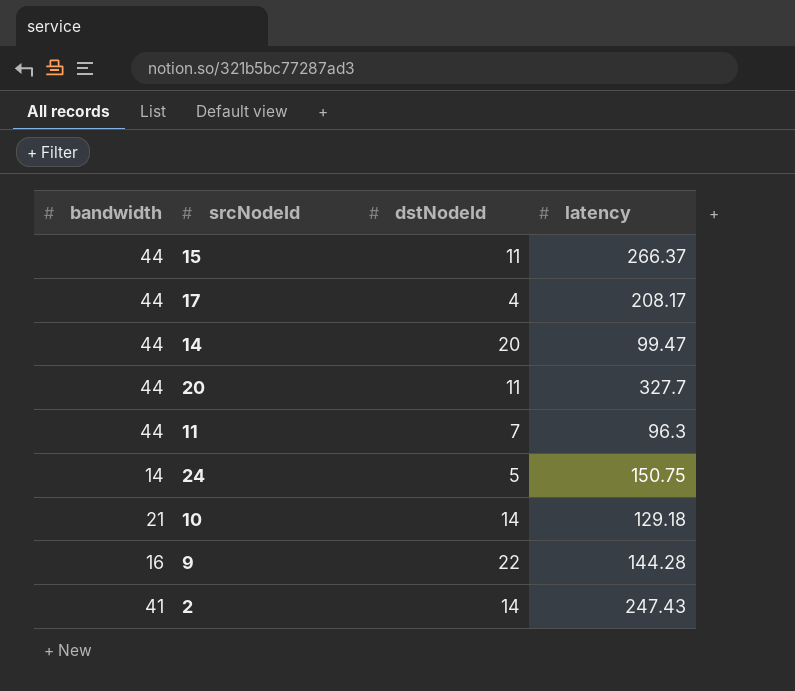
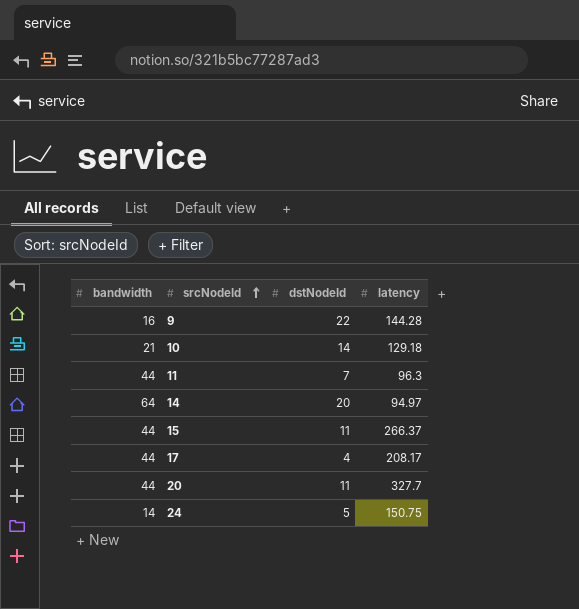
row order: none -> srcNodeId ascending
row 2: 41 | 14 | 247.43 -> none
14 | bandwidth: 44 -> 64
14 | latency: 99.47 -> 94.97

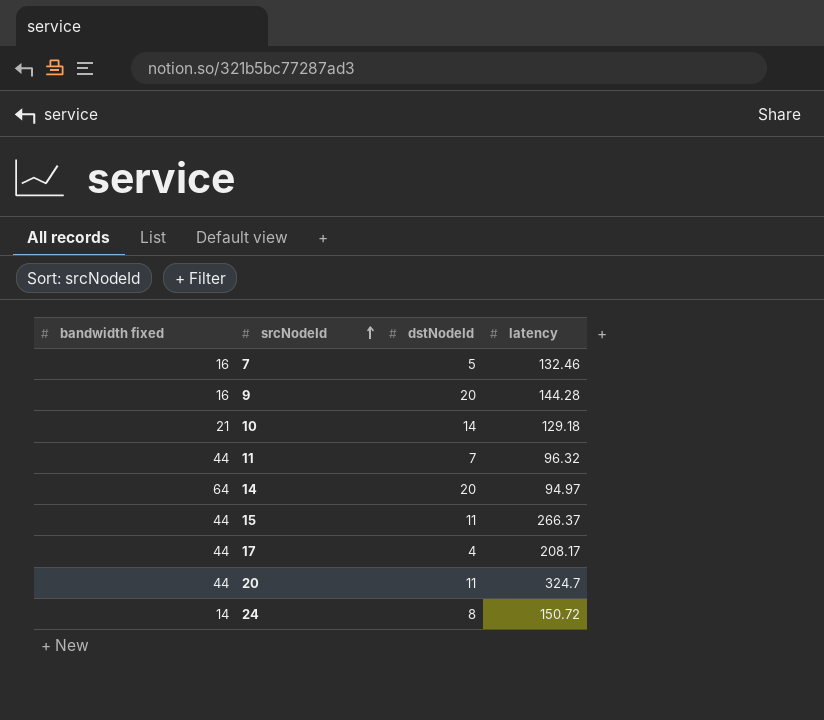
column name: bandwidth -> bandwidth fixed
row 7: none -> 16 | 5 | 132.46
9 | dstNodeId: 22 -> 20
11 | latency: 96.3 -> 96.32
20 | latency: 327.7 -> 324.7
24 | dstNodeId: 5 -> 8
24 | latency: 150.75 -> 150.72

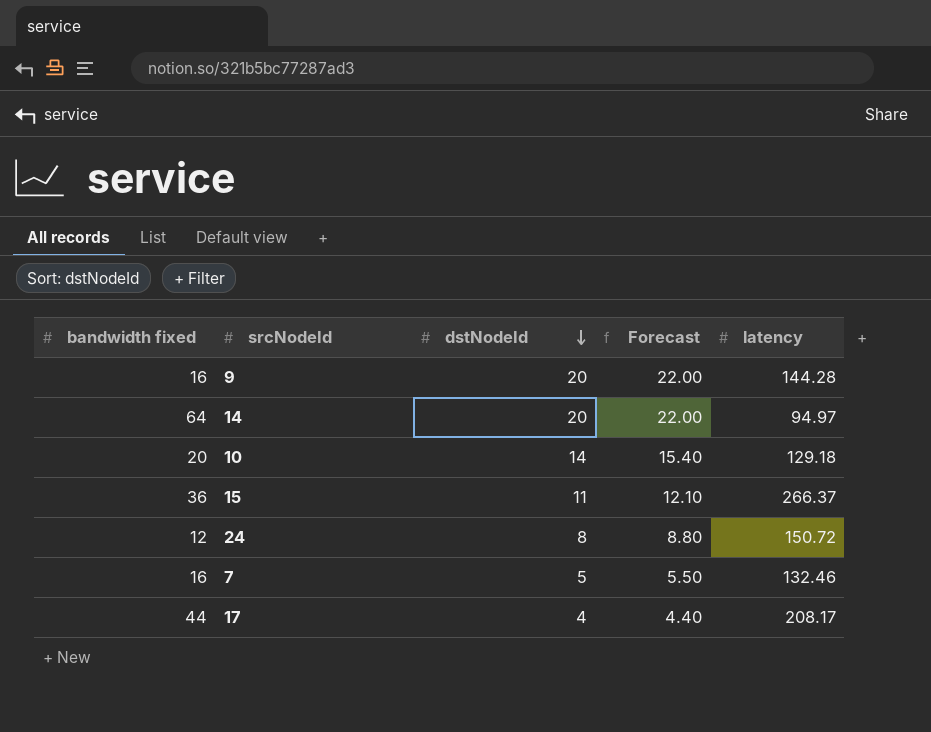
row order: srcNodeId ascending -> dstNodeId descending
column Forecast | formula: none -> [dstNodeId] * 1.1
row 11: 44 | 7 | 96.32 -> none
row 20: 44 | 11 | 324.7 -> none
10 | bandwidth fixed: 21 -> 20
15 | bandwidth fixed: 44 -> 36
24 | bandwidth fixed: 14 -> 12

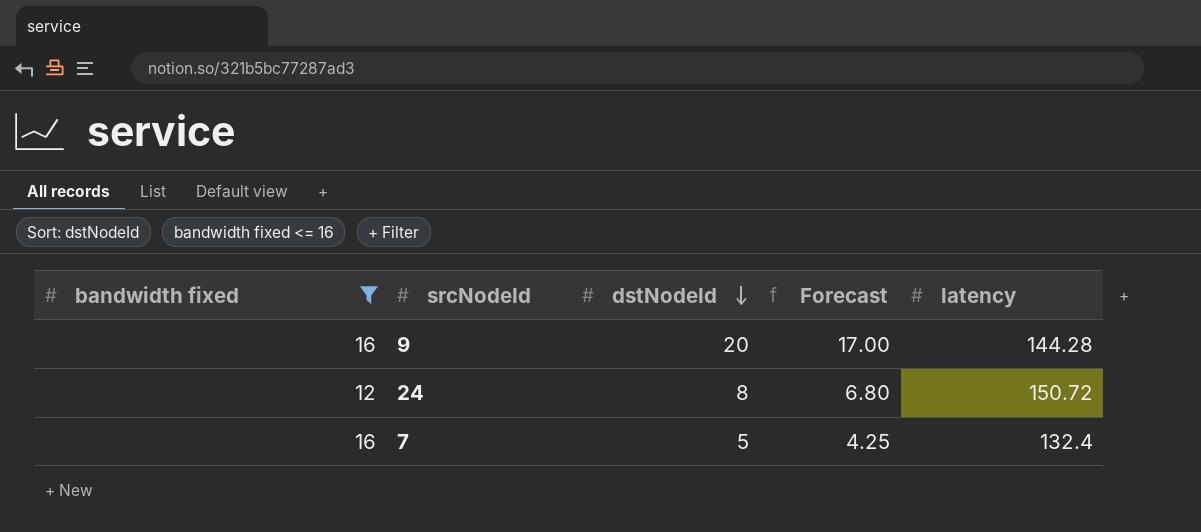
filter: none -> bandwidth fixed <= 16
column Forecast | formula: [dstNodeId] * 1.1 -> [dstNodeId] * 0.85
7 | latency: 132.46 -> 132.4

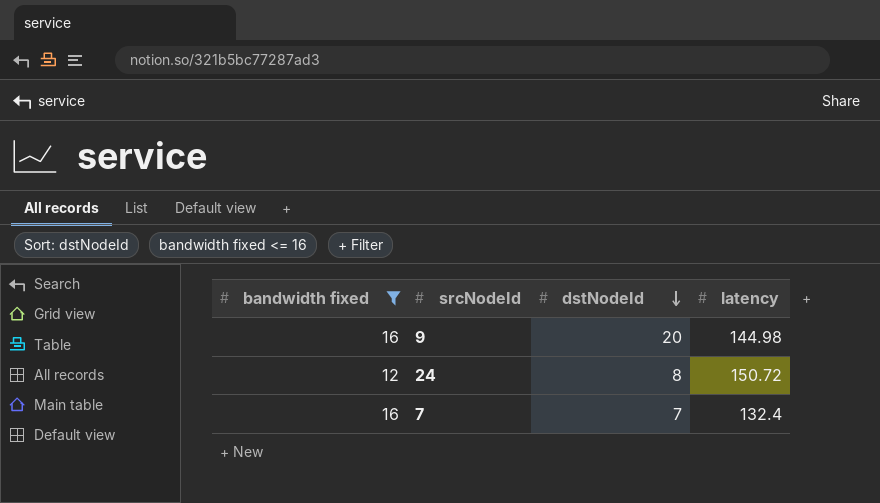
column Forecast | formula: [dstNodeId] * 0.85 -> none
9 | latency: 144.28 -> 144.98
7 | dstNodeId: 5 -> 7

